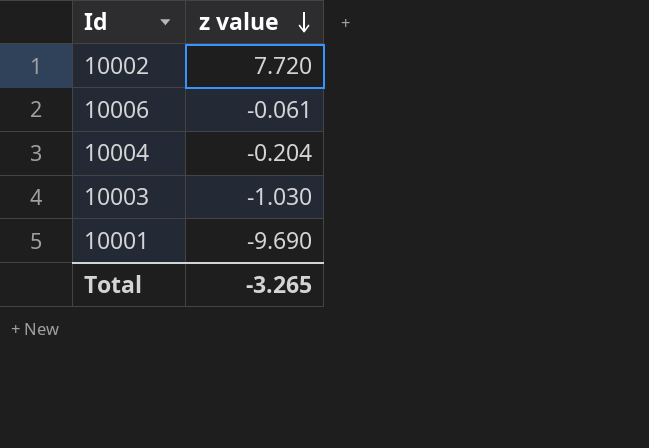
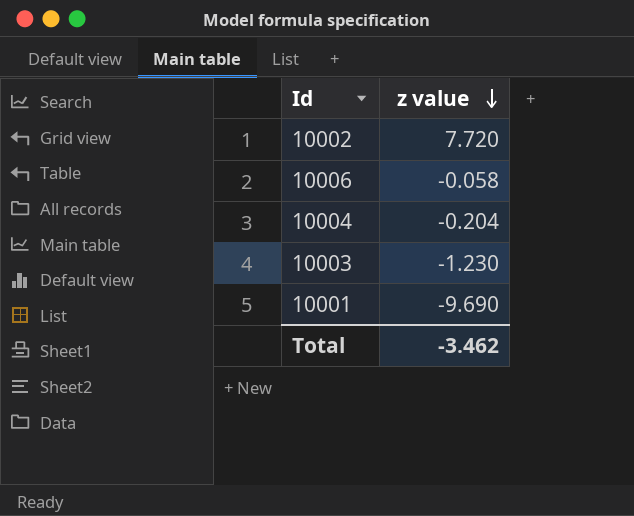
10006 | z value: -0.061 -> -0.058
10003 | z value: -1.030 -> -1.230
Total | z value: -3.265 -> -3.462

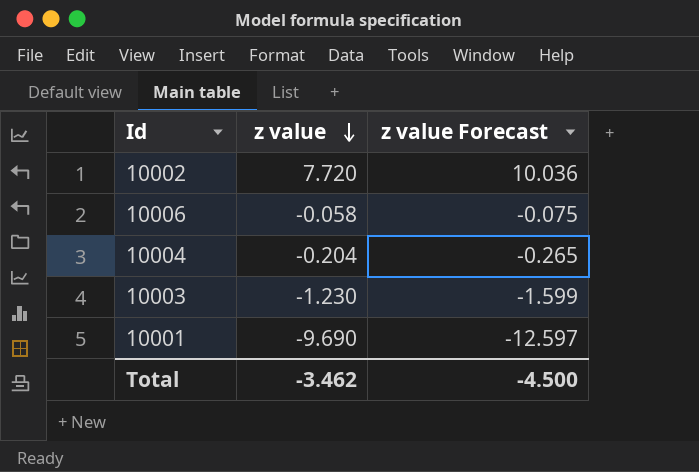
column z value Forecast | formula: none -> [z value] * 1.3

